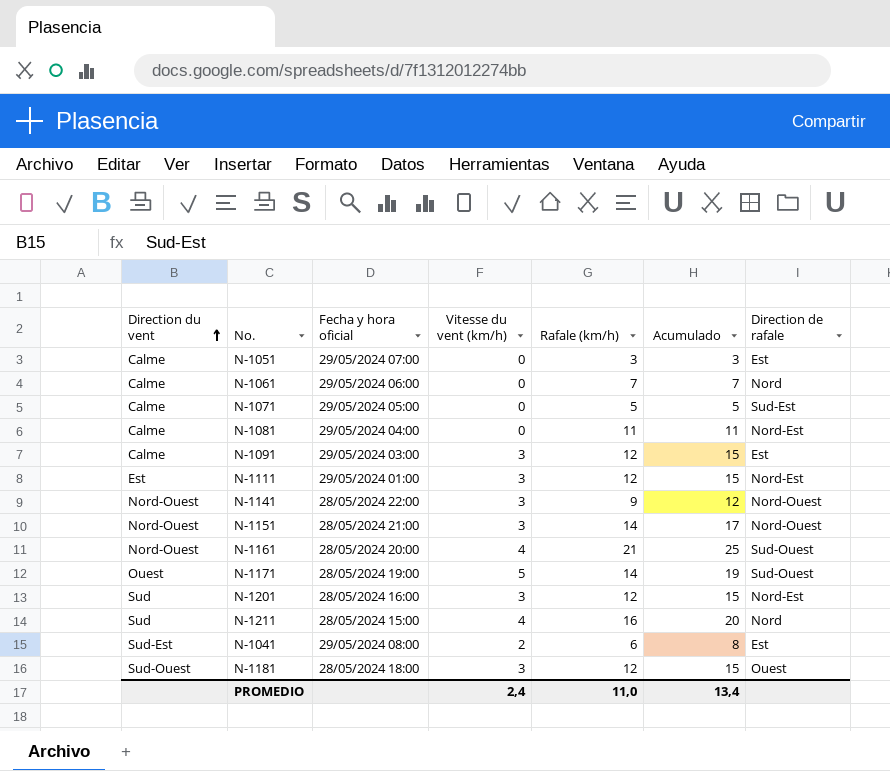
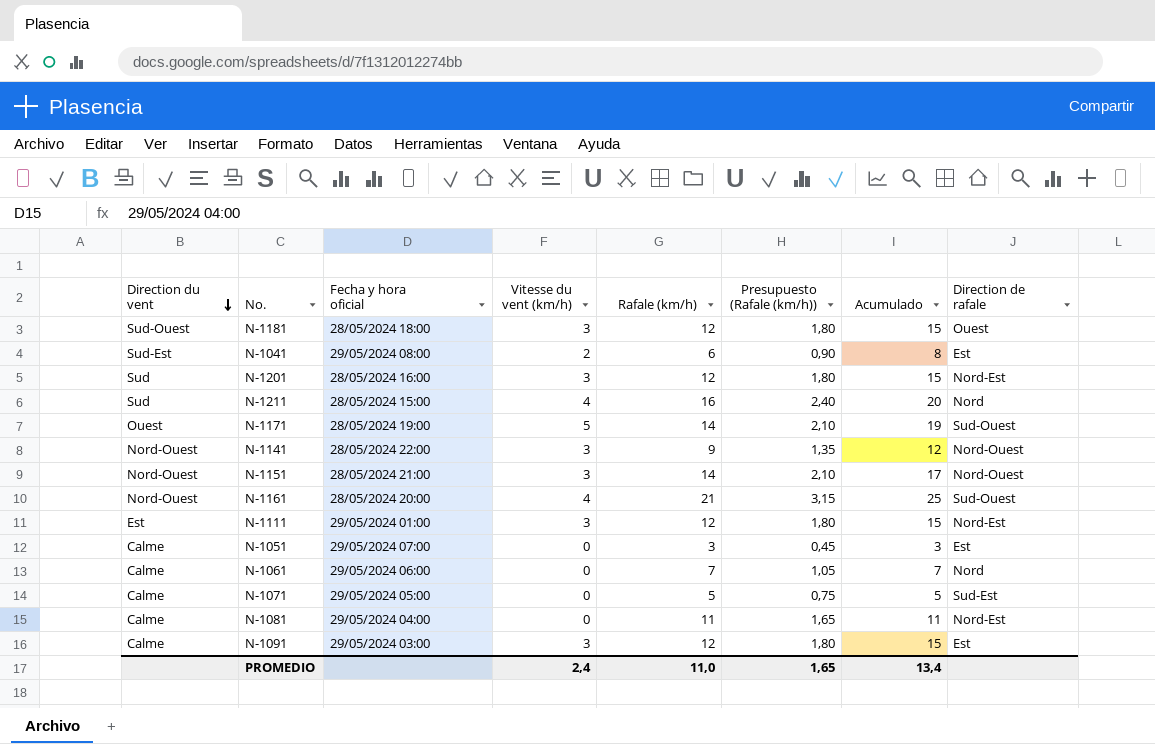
row order: Direction du vent ascending -> Direction du vent descending
column Presupuesto (Rafale (km/h)) | formula: none -> [Rafale (km/h)] * 0,15

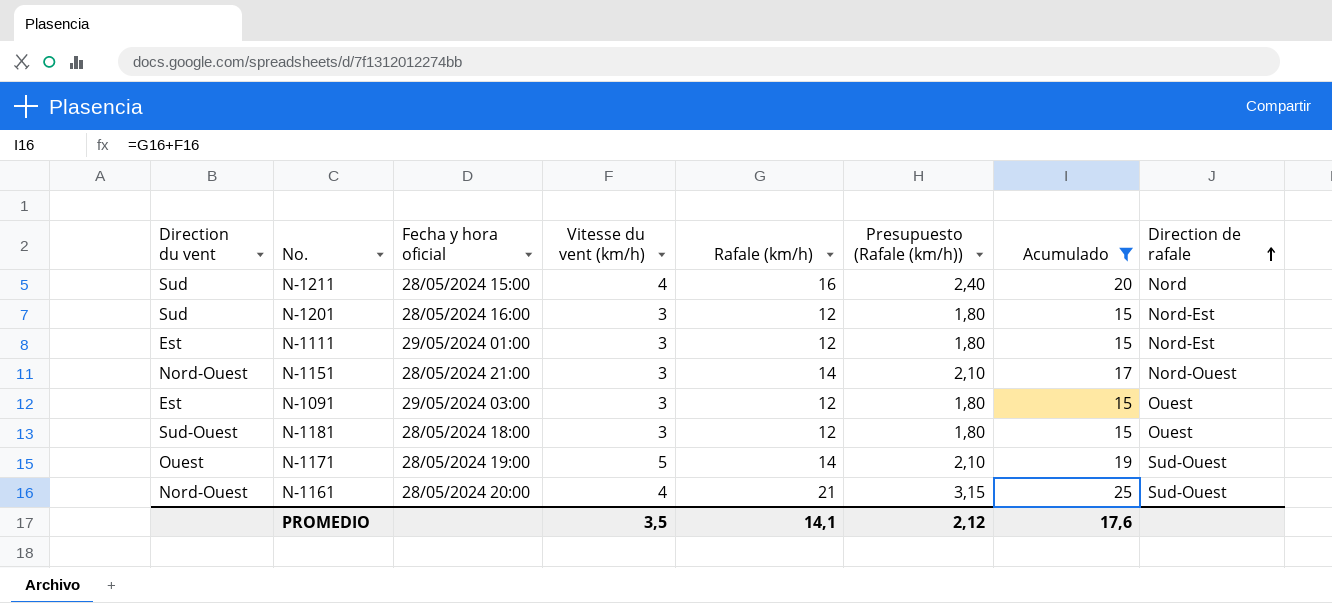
filter: none -> Acumulado >= 15
row order: Direction du vent descending -> Direction de rafale ascending
N-1091 | Direction du vent: Calme -> Est
N-1091 | Direction de rafale: Est -> Ouest
PROMEDIO | Vitesse du vent (km/h): 2,4 -> 3,5
PROMEDIO | Rafale (km/h): 11,0 -> 14,1
PROMEDIO | Presupuesto (Rafale (km/h)): 1,65 -> 2,12
PROMEDIO | Acumulado: 13,4 -> 17,6

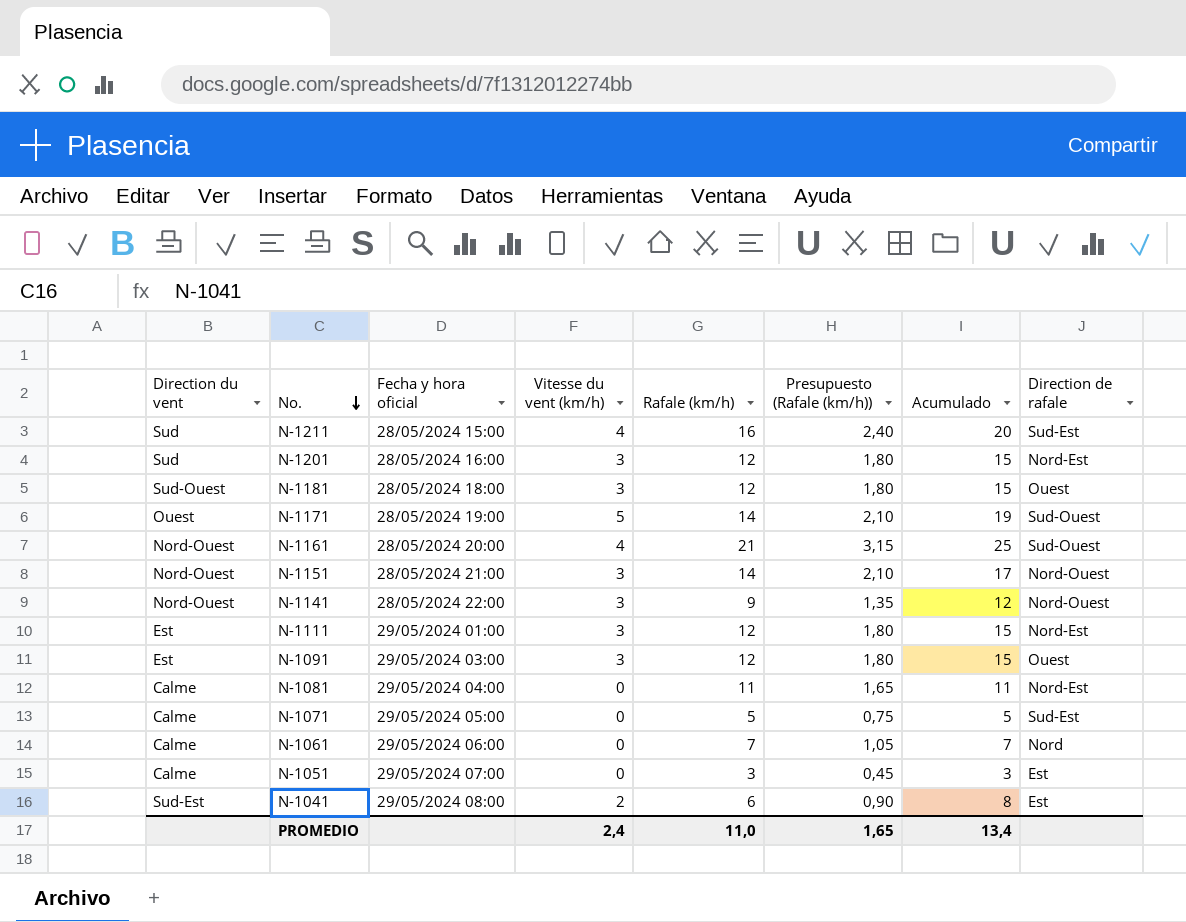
filter: Acumulado >= 15 -> none
row order: Direction de rafale ascending -> No. descending
N-1211 | Direction de rafale: Nord -> Sud-Est
PROMEDIO | Vitesse du vent (km/h): 3,5 -> 2,4
PROMEDIO | Rafale (km/h): 14,1 -> 11,0
PROMEDIO | Presupuesto (Rafale (km/h)): 2,12 -> 1,65
PROMEDIO | Acumulado: 17,6 -> 13,4

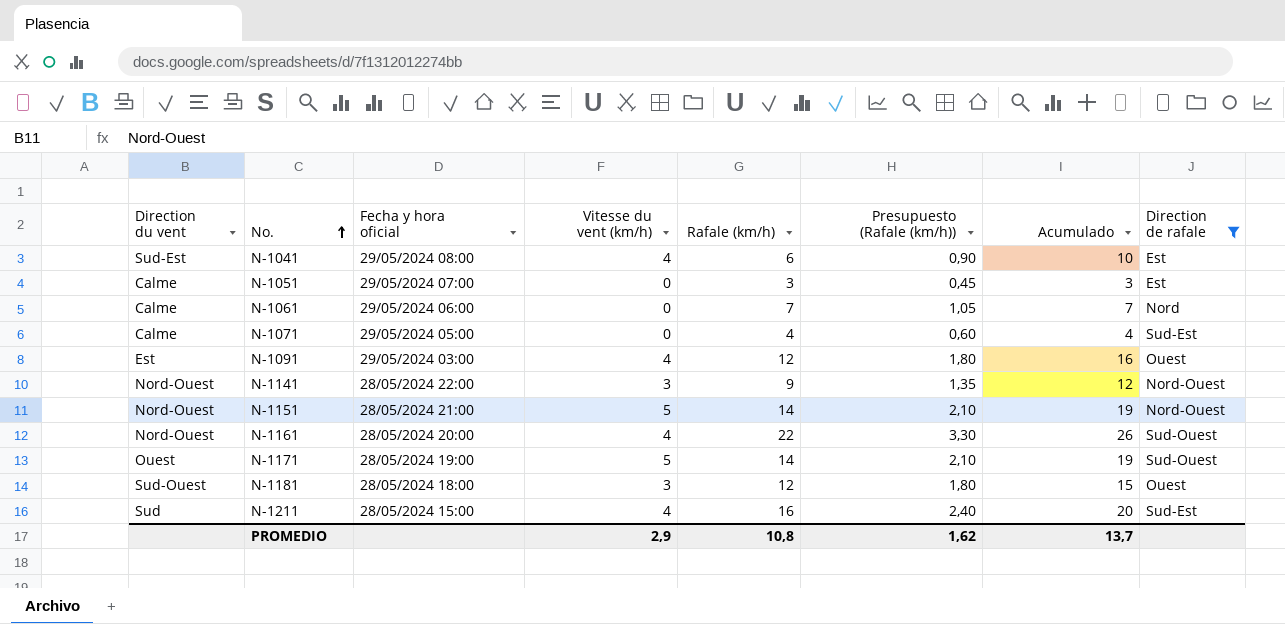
filter: none -> Direction de rafale != Nord-Est
row order: No. descending -> No. ascending
N-1041 | Vitesse du vent (km/h): 2 -> 4
N-1041 | Acumulado: 8 -> 10
N-1071 | Rafale (km/h): 5 -> 4
N-1071 | Presupuesto (Rafale (km/h)): 0,75 -> 0,60
N-1071 | Acumulado: 5 -> 4
N-1091 | Vitesse du vent (km/h): 3 -> 4
N-1091 | Acumulado: 15 -> 16
N-1151 | Vitesse du vent (km/h): 3 -> 5
N-1151 | Acumulado: 17 -> 19
N-1161 | Rafale (km/h): 21 -> 22
N-1161 | Presupuesto (Rafale (km/h)): 3,15 -> 3,30
N-1161 | Acumulado: 25 -> 26
PROMEDIO | Vitesse du vent (km/h): 2,4 -> 2,9
PROMEDIO | Rafale (km/h): 11,0 -> 10,8
PROMEDIO | Presupuesto (Rafale (km/h)): 1,65 -> 1,62
PROMEDIO | Acumulado: 13,4 -> 13,7

